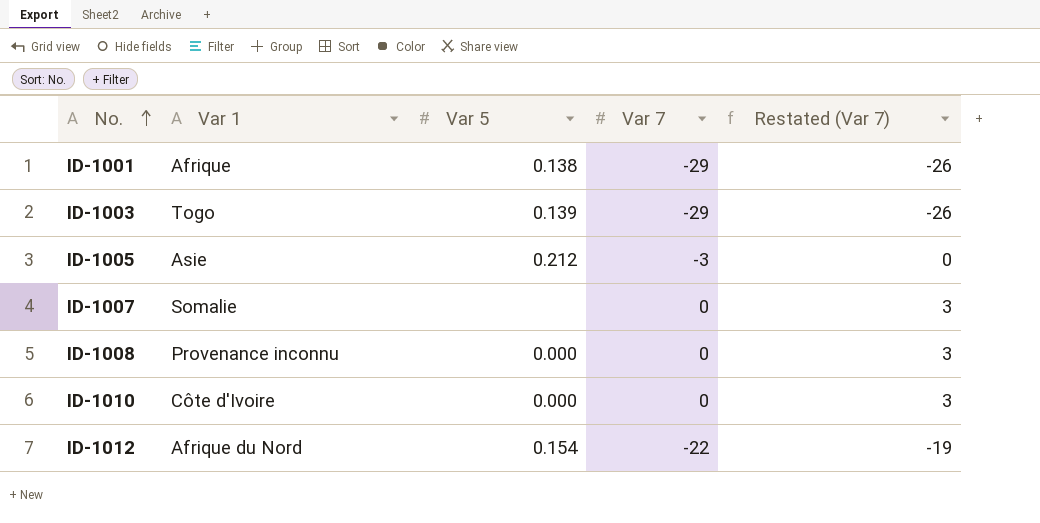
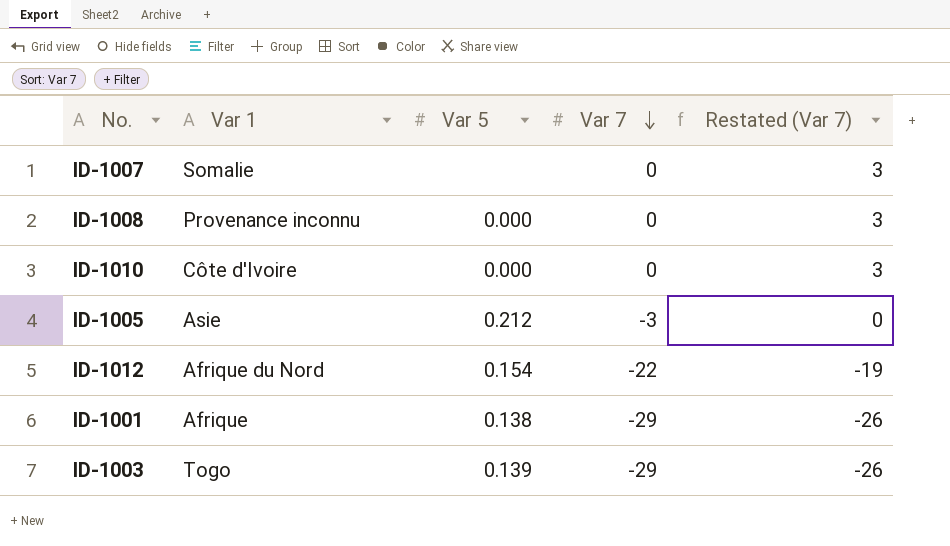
row order: No. ascending -> Var 7 descending

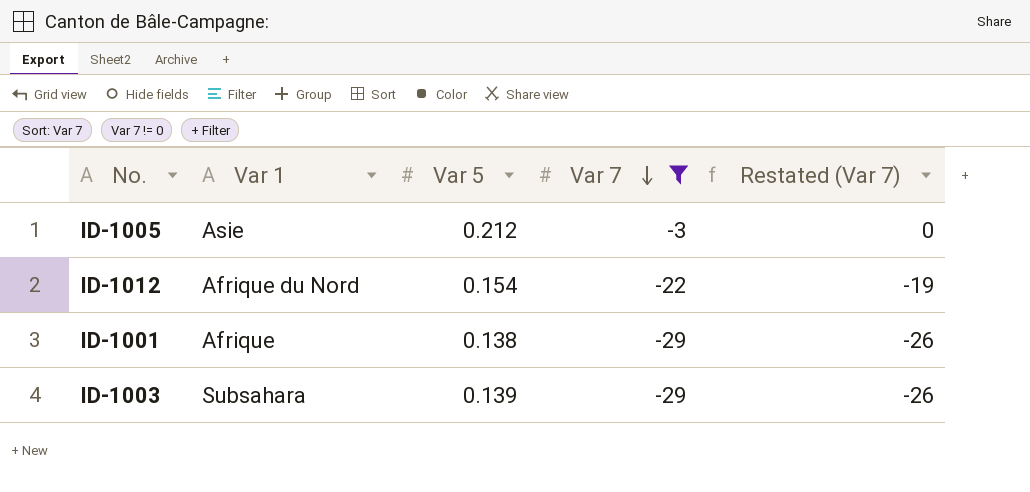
filter: none -> Var 7 != 0
ID-1003 | Var 1: Togo -> Subsahara

